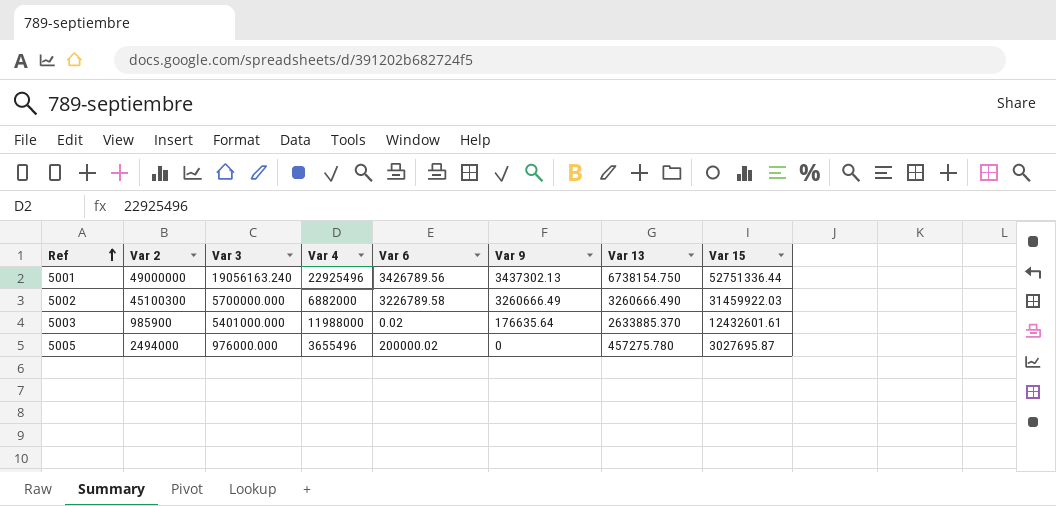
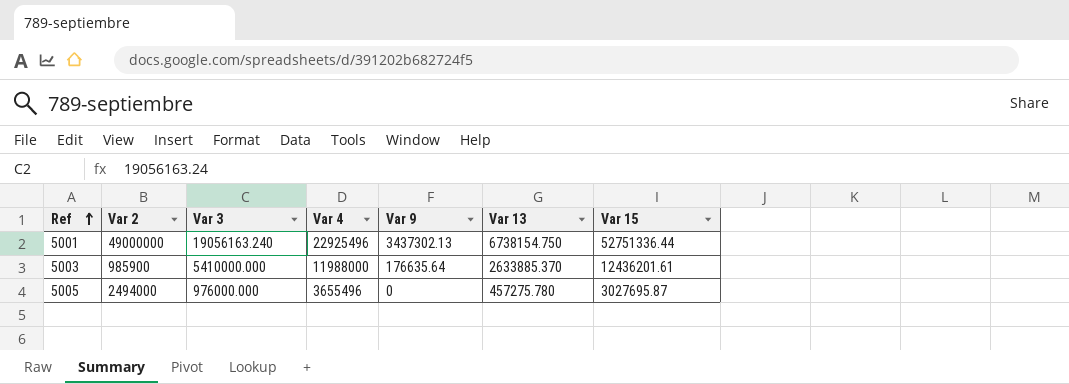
column Var 6 | position: 5 -> none
row 5002: 45100300 | 5700000.000 | 6882000 | 3226789.58 | 3260666.49 | 3260666.490 | 31459922.03 -> none
5003 | Var 3: 5401000.000 -> 5410000.000
5003 | Var 15: 12432601.61 -> 12436201.61

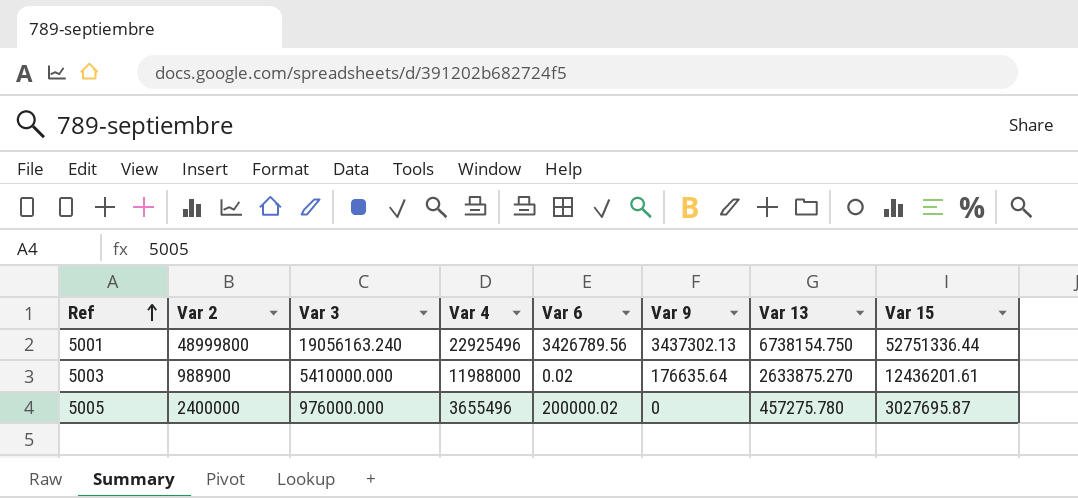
column Var 6 | position: none -> 5
5001 | Var 2: 49000000 -> 48999800
5003 | Var 2: 985900 -> 988900
5003 | Var 13: 2633885.370 -> 2633875.270
5005 | Var 2: 2494000 -> 2400000

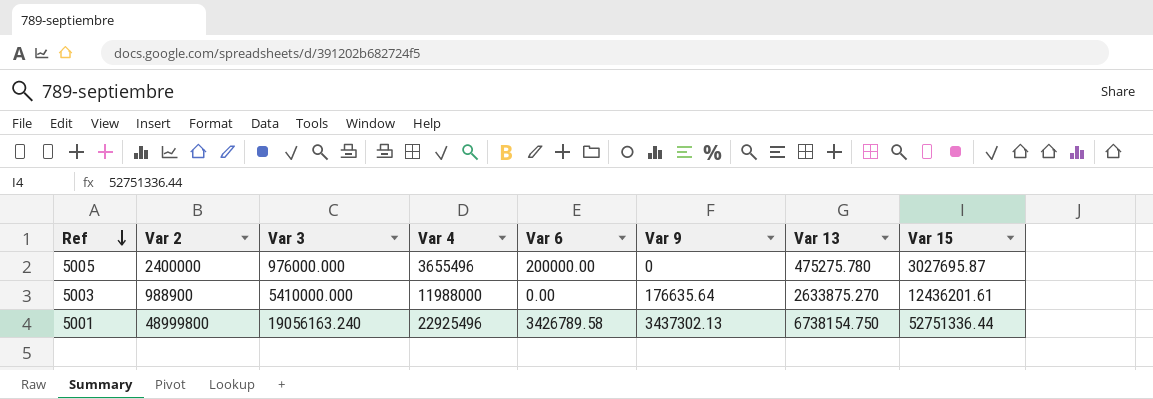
row order: Ref ascending -> Ref descending
5005 | Var 6: 200000.02 -> 200000.00
5005 | Var 13: 457275.780 -> 475275.780
5003 | Var 6: 0.02 -> 0.00
5001 | Var 6: 3426789.56 -> 3426789.58

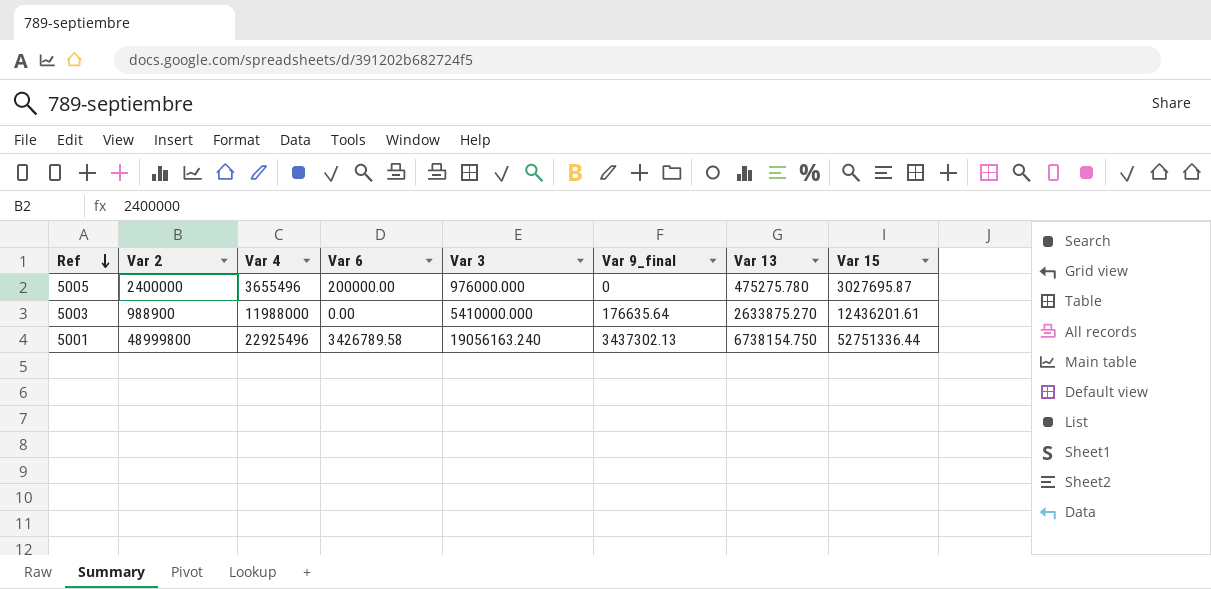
column Var 3 | position: 3 -> 5
column name: Var 9 -> Var 9_final

